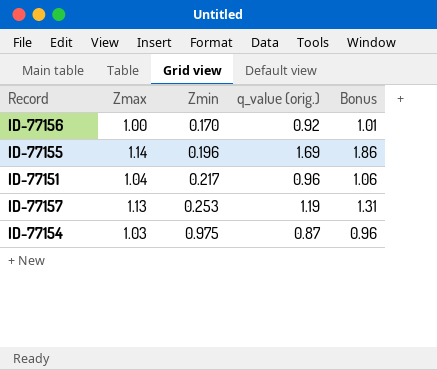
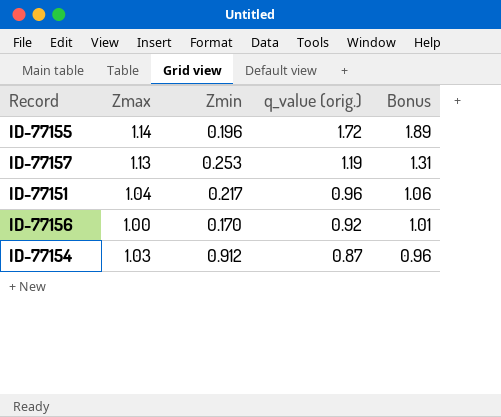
row order: Zmin ascending -> q_value (orig.) descending
ID-77155 | q_value (orig.): 1.69 -> 1.72
ID-77155 | Bonus: 1.86 -> 1.89
ID-77154 | Zmin: 0.975 -> 0.912

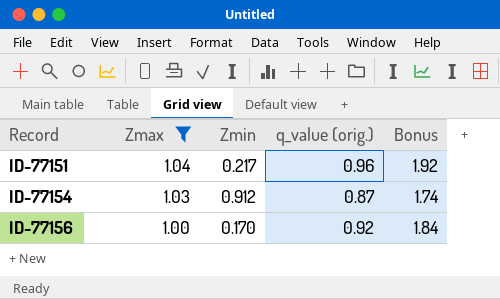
filter: none -> Zmax <= 1.04
row order: q_value (orig.) descending -> Record ascending
column Bonus | formula: [q_value (orig.)] * 1.1 -> [q_value (orig.)] * 2

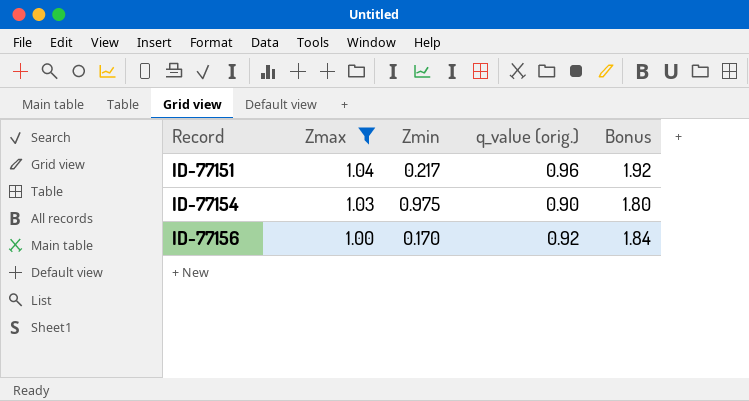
ID-77154 | Zmin: 0.912 -> 0.975
ID-77154 | q_value (orig.): 0.87 -> 0.90
ID-77154 | Bonus: 1.74 -> 1.80

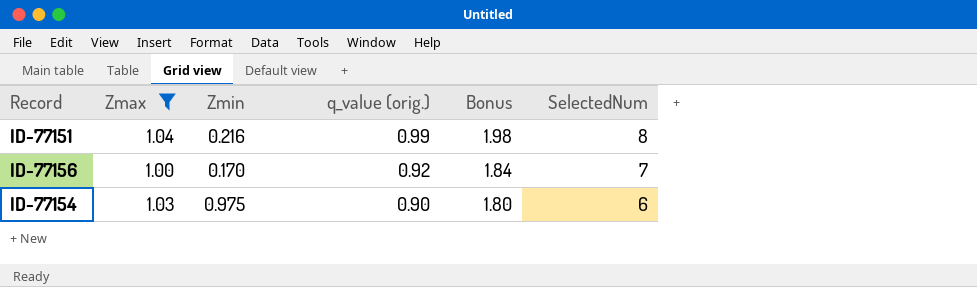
row order: Record ascending -> q_value (orig.) descending
column SelectedNum | position: none -> 6
ID-77151 | Zmin: 0.217 -> 0.216
ID-77151 | q_value (orig.): 0.96 -> 0.99
ID-77151 | Bonus: 1.92 -> 1.98

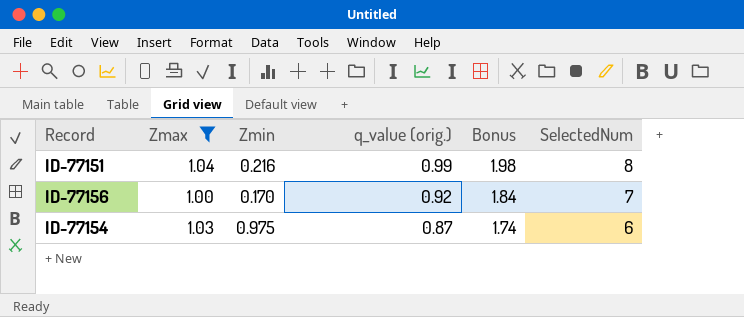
ID-77154 | q_value (orig.): 0.90 -> 0.87
ID-77154 | Bonus: 1.80 -> 1.74

